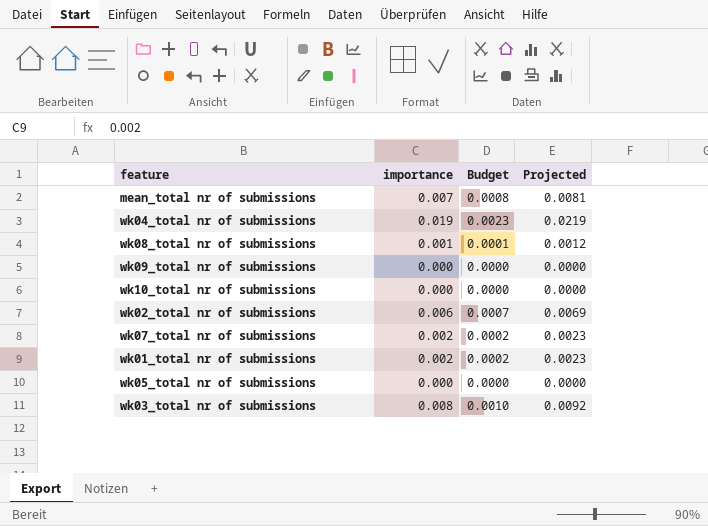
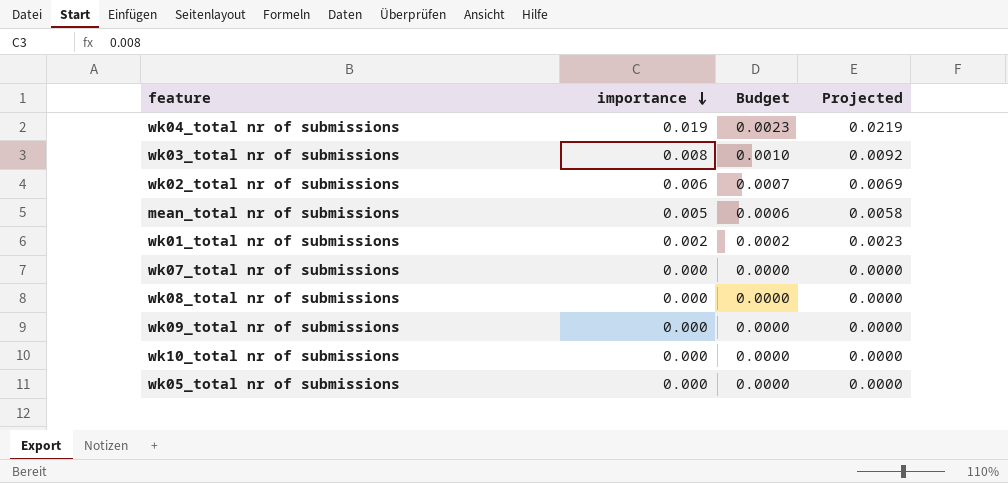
row order: none -> importance descending
mean_total nr of submissions | importance: 0.007 -> 0.005
mean_total nr of submissions | Budget: 0.0008 -> 0.0006
mean_total nr of submissions | Projected: 0.0081 -> 0.0058
wk07_total nr of submissions | importance: 0.002 -> 0.000
wk07_total nr of submissions | Budget: 0.0002 -> 0.0000
wk07_total nr of submissions | Projected: 0.0023 -> 0.0000
wk08_total nr of submissions | importance: 0.001 -> 0.000
wk08_total nr of submissions | Budget: 0.0001 -> 0.0000
wk08_total nr of submissions | Projected: 0.0012 -> 0.0000

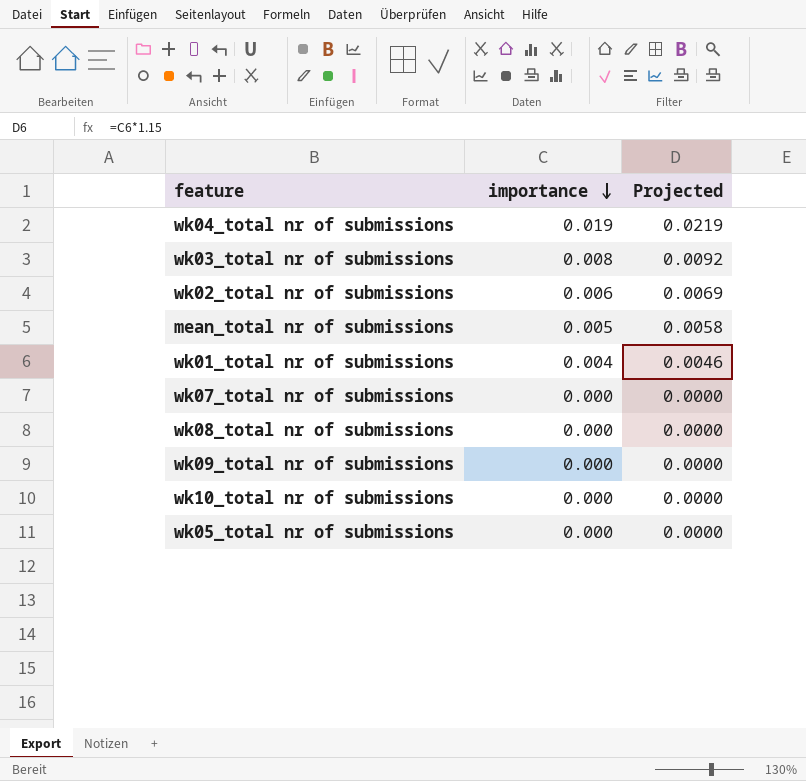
column Budget | formula: [importance] * 0.12 -> none
wk01_total nr of submissions | importance: 0.002 -> 0.004
wk01_total nr of submissions | Projected: 0.0023 -> 0.0046

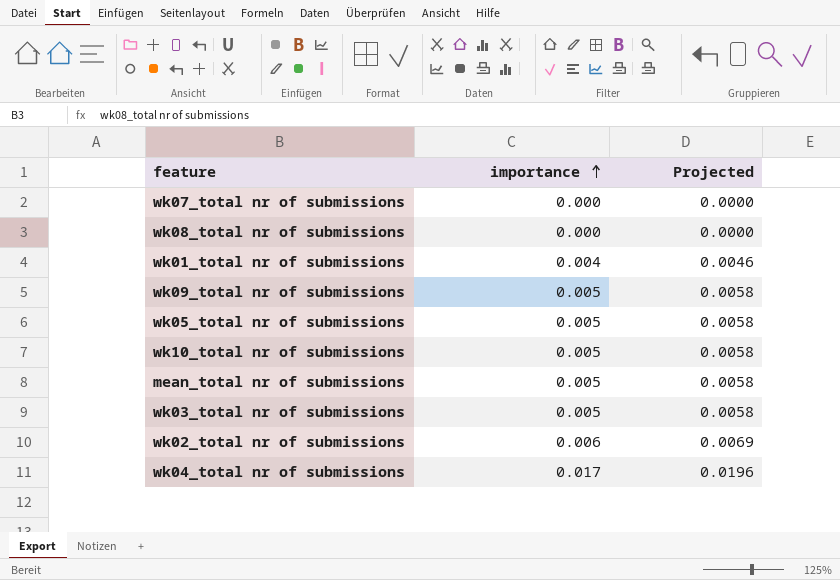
row order: importance descending -> importance ascending
wk09_total nr of submissions | importance: 0.000 -> 0.005
wk09_total nr of submissions | Projected: 0.0000 -> 0.0058
wk05_total nr of submissions | importance: 0.000 -> 0.005
wk05_total nr of submissions | Projected: 0.0000 -> 0.0058
wk10_total nr of submissions | importance: 0.000 -> 0.005
wk10_total nr of submissions | Projected: 0.0000 -> 0.0058
wk03_total nr of submissions | importance: 0.008 -> 0.005
wk03_total nr of submissions | Projected: 0.0092 -> 0.0058
wk04_total nr of submissions | importance: 0.019 -> 0.017
wk04_total nr of submissions | Projected: 0.0219 -> 0.0196

